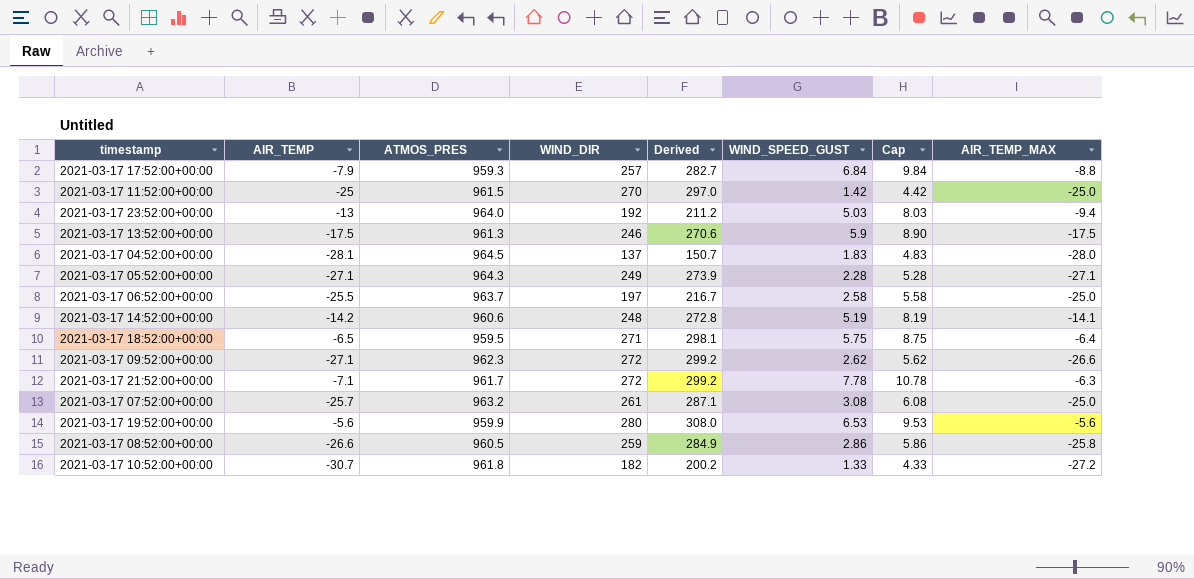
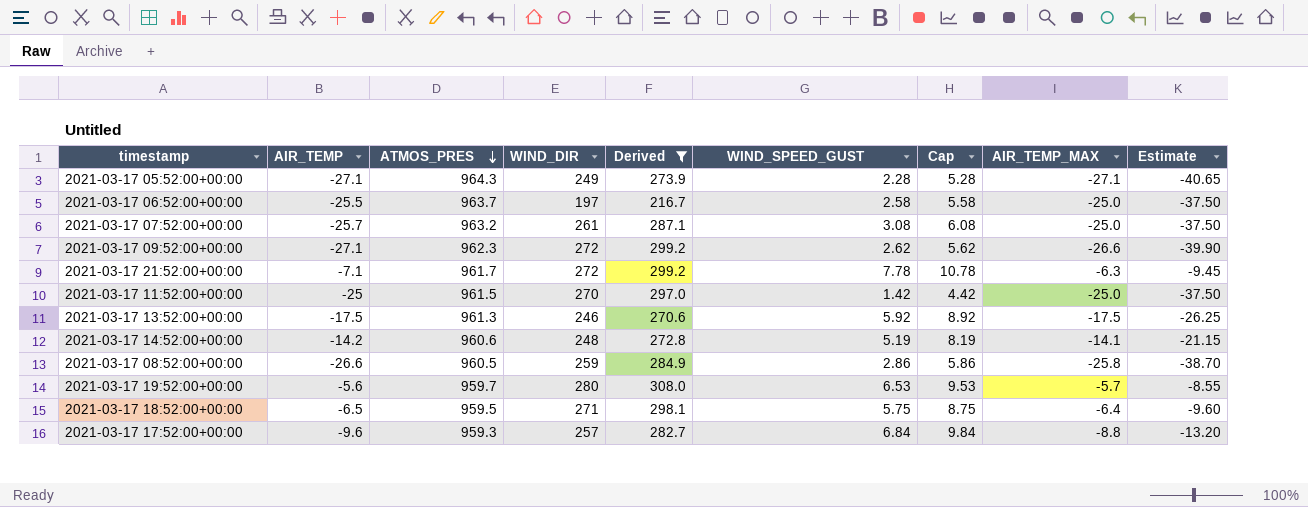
filter: none -> Derived >= 216.7
row order: none -> ATMOS_PRES descending
column Estimate | formula: none -> [AIR_TEMP_MAX] * 1.5
2021-03-17 13:52:00+00:00 | WIND_SPEED_GUST: 5.9 -> 5.92
2021-03-17 13:52:00+00:00 | Cap: 8.90 -> 8.92
2021-03-17 19:52:00+00:00 | ATMOS_PRES: 959.9 -> 959.7
2021-03-17 19:52:00+00:00 | AIR_TEMP_MAX: -5.6 -> -5.7
2021-03-17 17:52:00+00:00 | AIR_TEMP: -7.9 -> -9.6

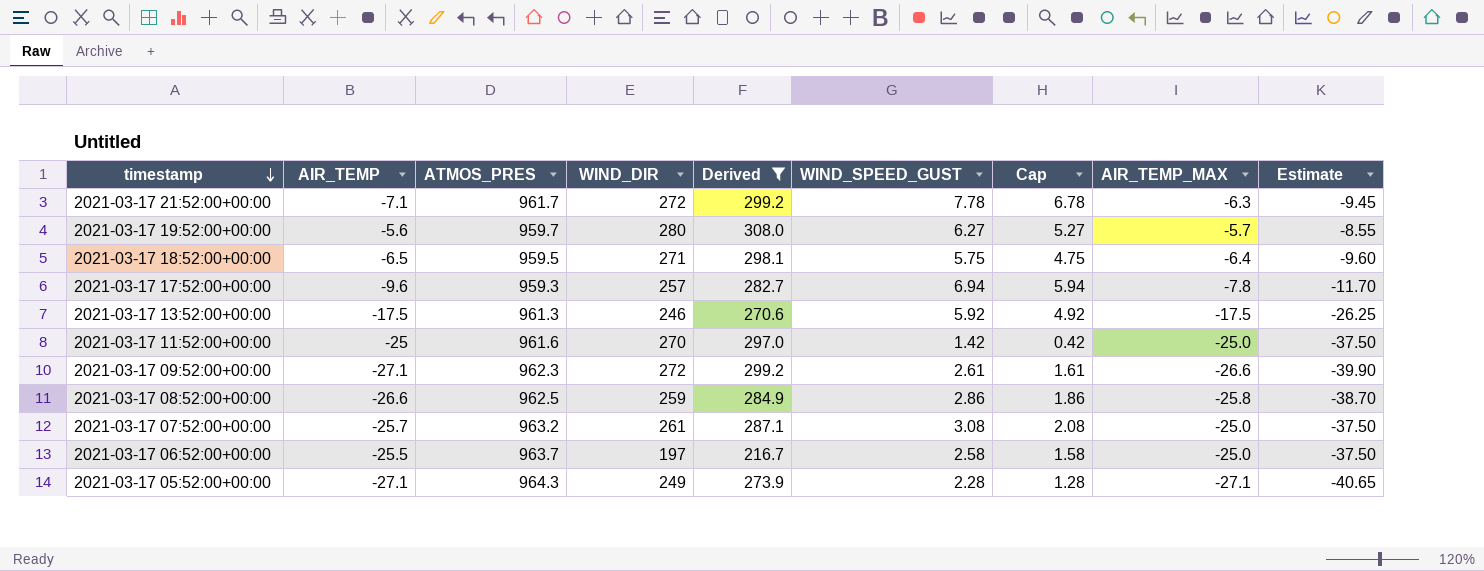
row order: ATMOS_PRES descending -> timestamp descending
column Cap | formula: [WIND_SPEED_GUST] + 3 -> [WIND_SPEED_GUST] - 1
row 2021-03-17 14:52:00+00:00: -14.2 | 960.6 | 248 | 272.8 | 5.19 | 8.19 | -14.1 | -21.15 -> none
2021-03-17 19:52:00+00:00 | WIND_SPEED_GUST: 6.53 -> 6.27
2021-03-17 17:52:00+00:00 | WIND_SPEED_GUST: 6.84 -> 6.94
2021-03-17 17:52:00+00:00 | AIR_TEMP_MAX: -8.8 -> -7.8
2021-03-17 17:52:00+00:00 | Estimate: -13.20 -> -11.70
2021-03-17 11:52:00+00:00 | ATMOS_PRES: 961.5 -> 961.6
2021-03-17 09:52:00+00:00 | WIND_SPEED_GUST: 2.62 -> 2.61
2021-03-17 08:52:00+00:00 | ATMOS_PRES: 960.5 -> 962.5

